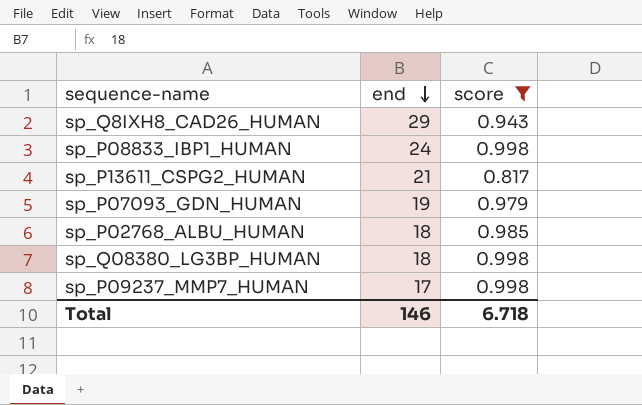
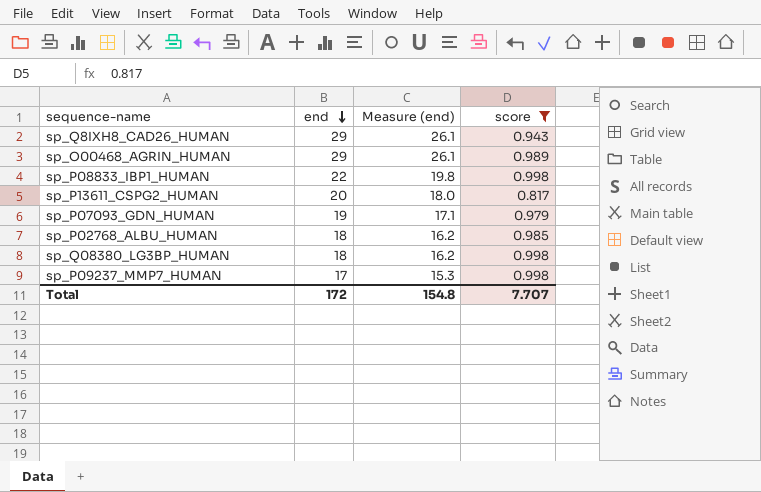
column Measure (end) | formula: none -> [end] * 0.9
row sp_O00468_AGRIN_HUMAN: none -> 29 | 26.1 | 0.989
sp_P08833_IBP1_HUMAN | end: 24 -> 22
sp_P13611_CSPG2_HUMAN | end: 21 -> 20
Total | end: 146 -> 172
Total | score: 6.718 -> 7.707

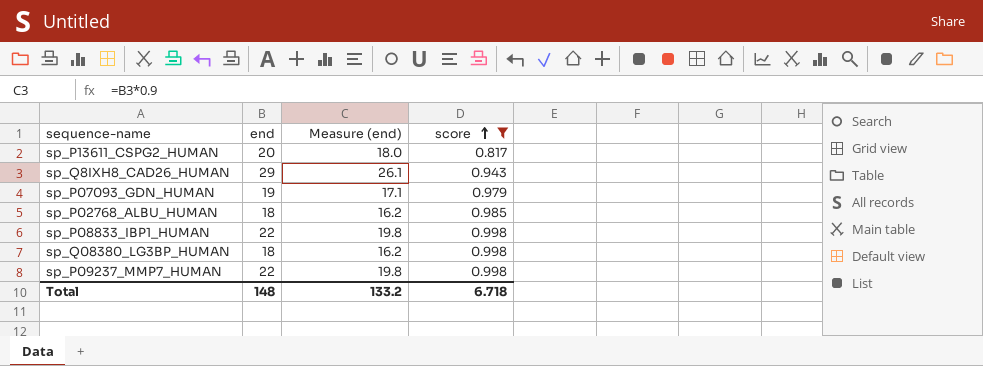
row order: end descending -> score ascending
row sp_O00468_AGRIN_HUMAN: 29 | 26.1 | 0.989 -> none
sp_P09237_MMP7_HUMAN | end: 17 -> 22
sp_P09237_MMP7_HUMAN | Measure (end): 15.3 -> 19.8
Total | end: 172 -> 148
Total | Measure (end): 154.8 -> 133.2
Total | score: 7.707 -> 6.718

